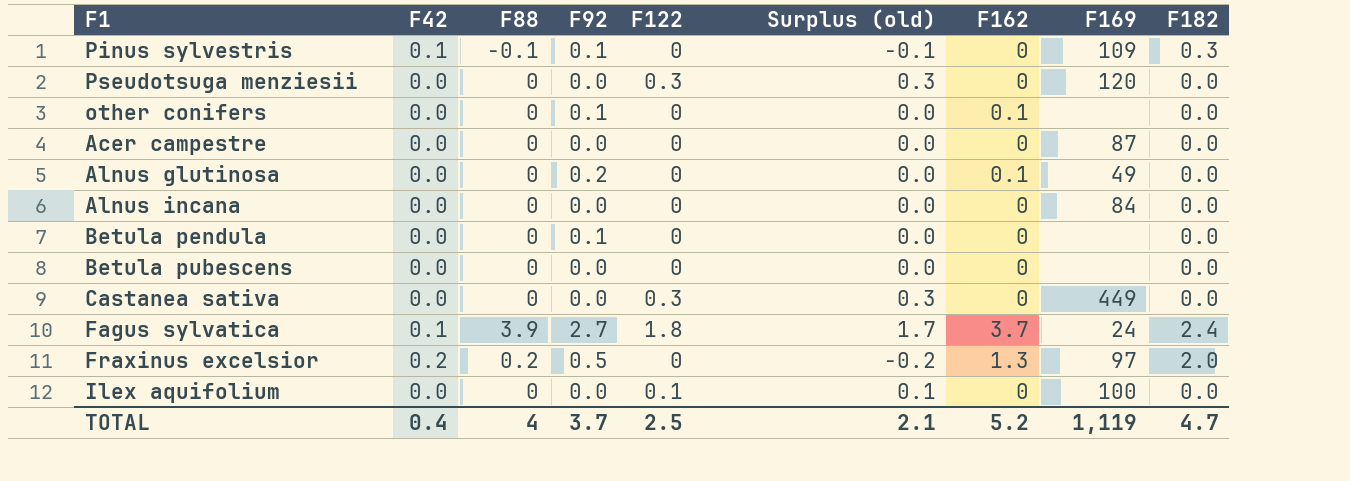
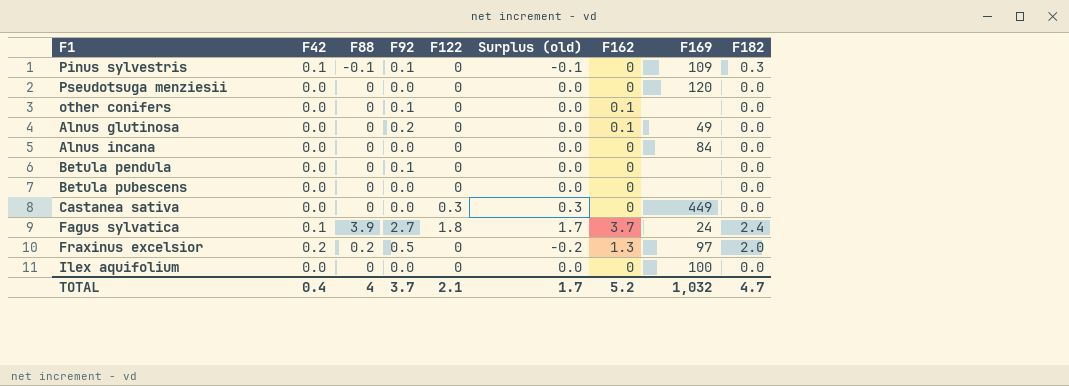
row Acer campestre: 0.0 | 0 | 0.0 | 0 | 0.0 | 0 | 87 | 0.0 -> none
Pseudotsuga menziesii | F122: 0.3 -> 0
Pseudotsuga menziesii | Surplus (old): 0.3 -> 0.0
Ilex aquifolium | F122: 0.1 -> 0
Ilex aquifolium | Surplus (old): 0.1 -> 0.0
TOTAL | F122: 2.5 -> 2.1
TOTAL | Surplus (old): 2.1 -> 1.7
TOTAL | F169: 1,119 -> 1,032

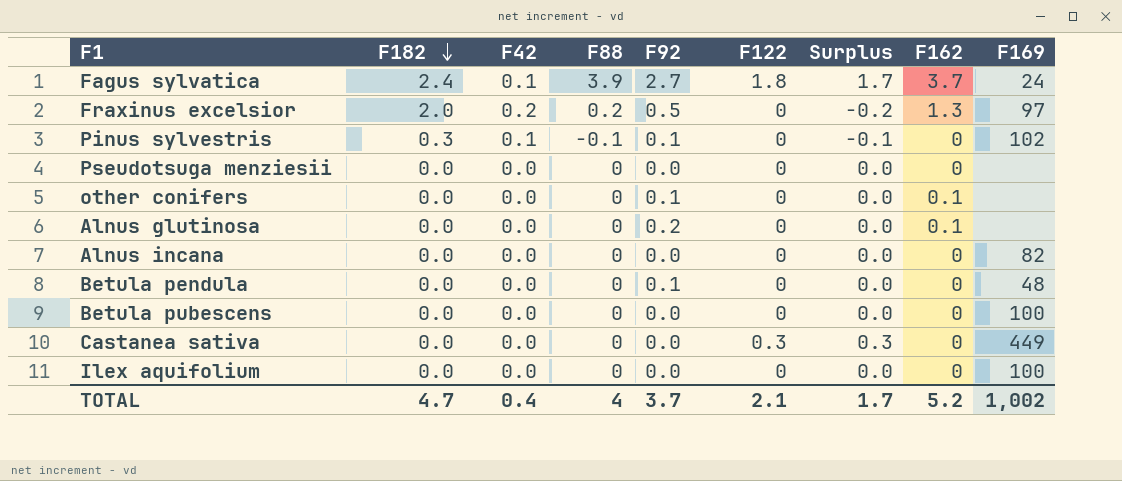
row order: none -> F182 descending
column F182 | position: 9 -> 2
column name: Surplus (old) -> Surplus
Pinus sylvestris | F169: 109 -> 102
Pseudotsuga menziesii | F169: 120 -> none
Alnus glutinosa | F169: 49 -> none
Alnus incana | F169: 84 -> 82
Betula pendula | F169: none -> 48
Betula pubescens | F169: none -> 100
TOTAL | F169: 1,032 -> 1,002

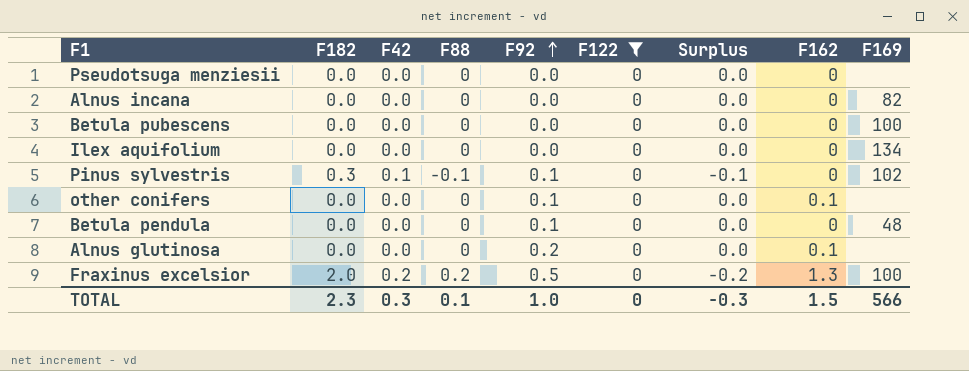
filter: none -> F122 = 0
row order: F182 descending -> F92 ascending
Ilex aquifolium | F169: 100 -> 134
Fraxinus excelsior | F169: 97 -> 100
TOTAL | F182: 4.7 -> 2.3
TOTAL | F42: 0.4 -> 0.3
TOTAL | F88: 4 -> 0.1
TOTAL | F92: 3.7 -> 1.0
TOTAL | F122: 2.1 -> 0
TOTAL | Surplus: 1.7 -> -0.3
TOTAL | F162: 5.2 -> 1.5
TOTAL | F169: 1,002 -> 566

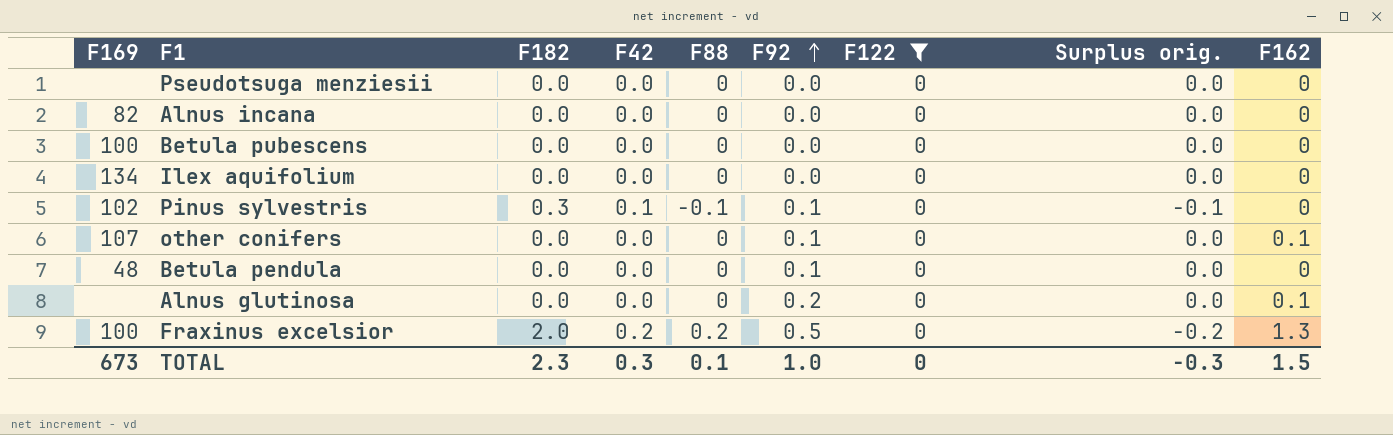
column F169 | position: 9 -> 1
column name: Surplus -> Surplus orig.
other conifers | F169: none -> 107
TOTAL | F169: 566 -> 673

